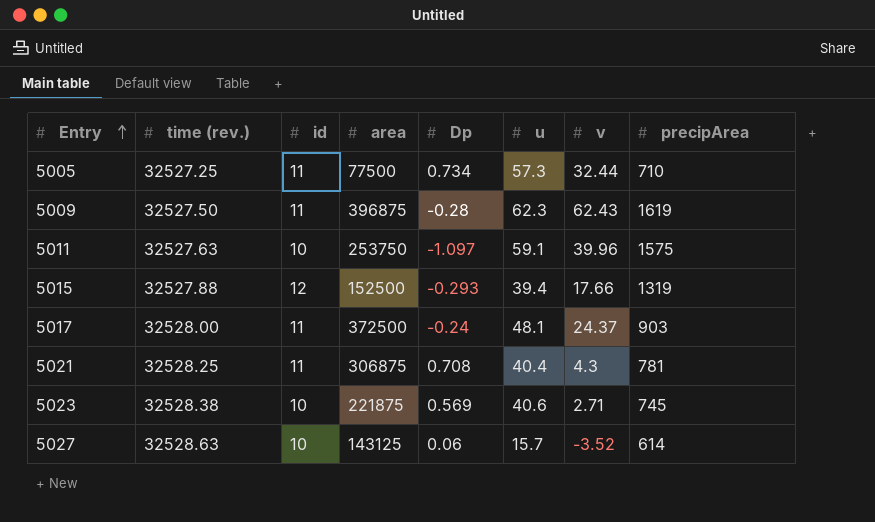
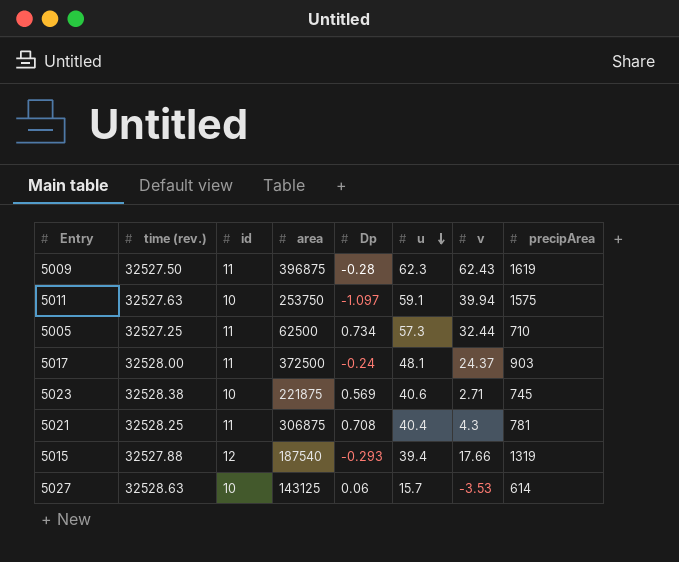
row order: Entry ascending -> u descending
5011 | v: 39.96 -> 39.94
5005 | area: 77500 -> 62500
5015 | area: 152500 -> 187540
5027 | v: -3.52 -> -3.53

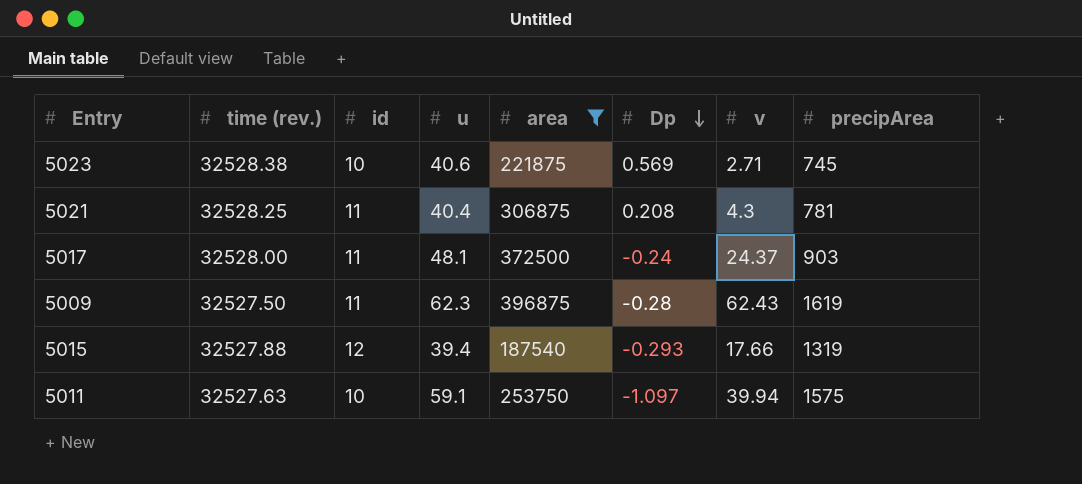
filter: none -> area >= 187540
row order: u descending -> Dp descending
column u | position: 6 -> 4
5021 | Dp: 0.708 -> 0.208

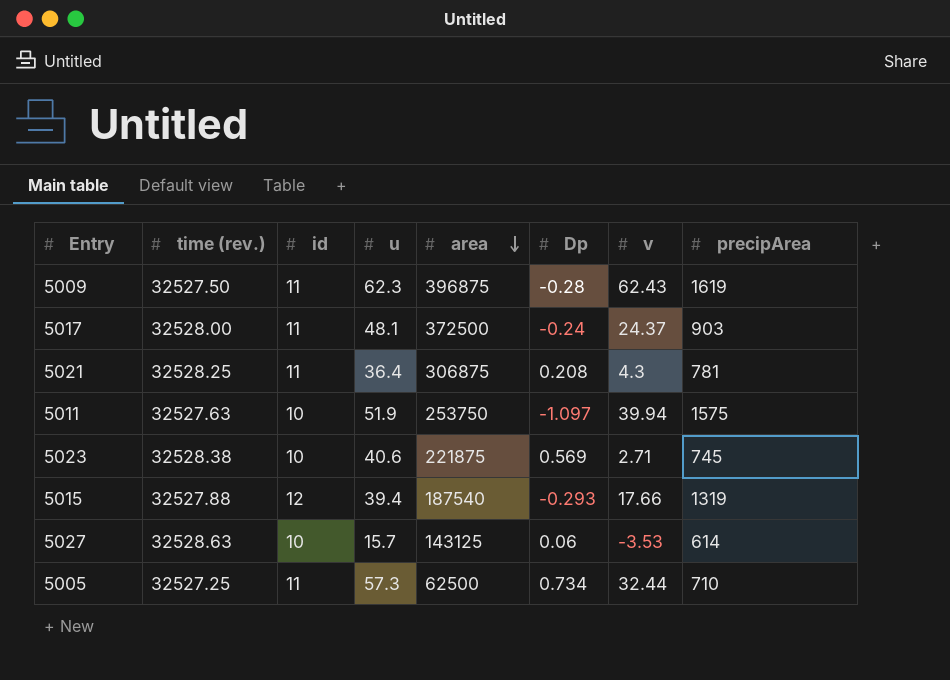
filter: area >= 187540 -> none
row order: Dp descending -> area descending
5021 | u: 40.4 -> 36.4
5011 | u: 59.1 -> 51.9

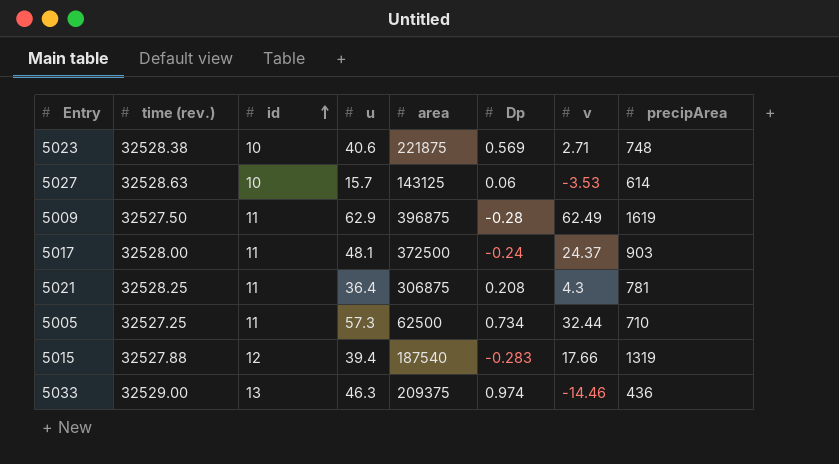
row order: area descending -> id ascending
row 5011: 32527.63 | 10 | 51.9 | 253750 | -1.097 | 39.94 | 1575 -> none
5023 | precipArea: 745 -> 748
5009 | u: 62.3 -> 62.9
5009 | v: 62.43 -> 62.49
5015 | Dp: -0.293 -> -0.283
row 5033: none -> 32529.00 | 13 | 46.3 | 209375 | 0.974 | -14.46 | 436

